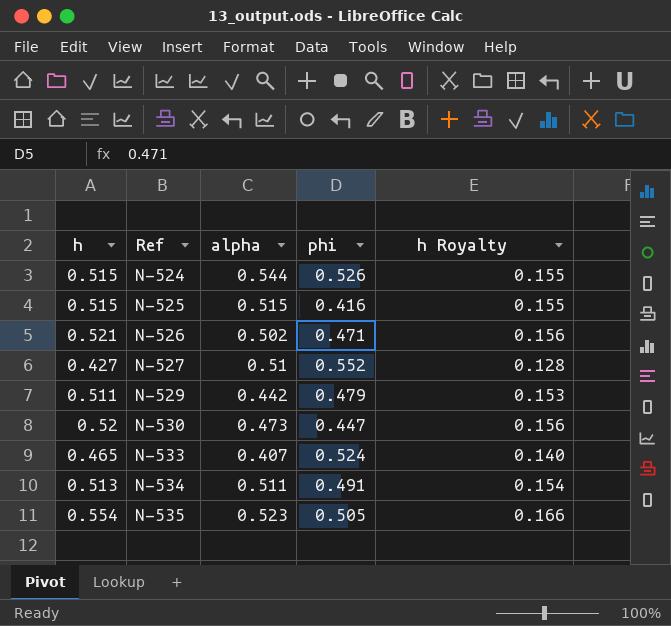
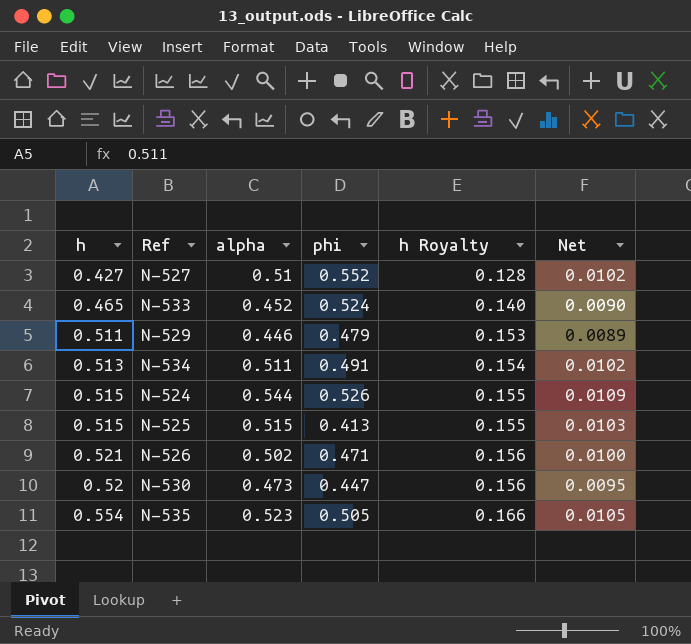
row order: Ref ascending -> h Royalty ascending
column Net | formula: none -> [alpha] * 0.02
N-533 | alpha: 0.407 -> 0.452
N-529 | alpha: 0.442 -> 0.446
N-525 | phi: 0.416 -> 0.413

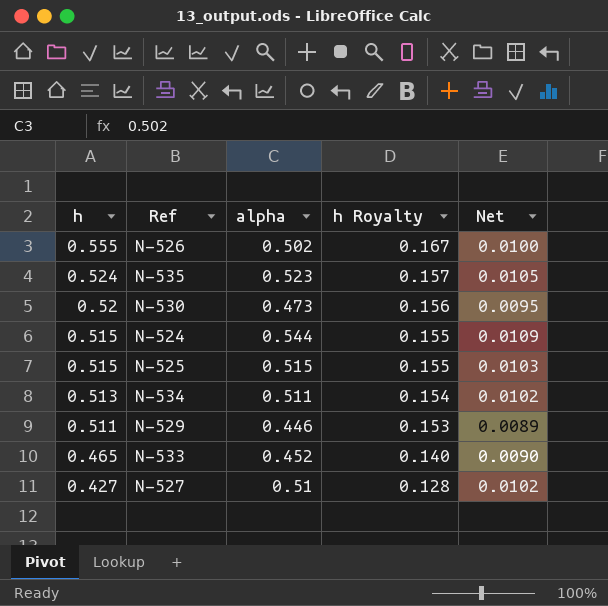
row order: h Royalty ascending -> h descending
column phi | position: 4 -> none
N-526 | h: 0.521 -> 0.555
N-526 | h Royalty: 0.156 -> 0.167
N-535 | h: 0.554 -> 0.524
N-535 | h Royalty: 0.166 -> 0.157

